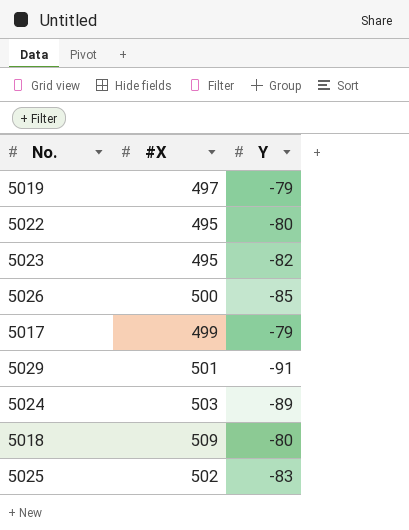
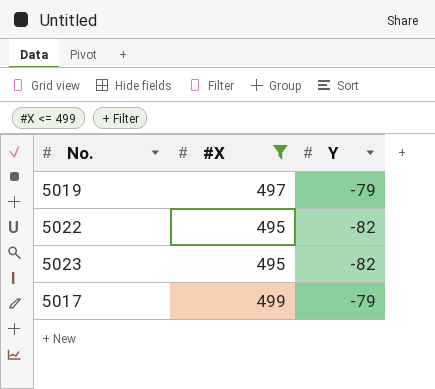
filter: none -> #X <= 499
5022 | Y: -80 -> -82

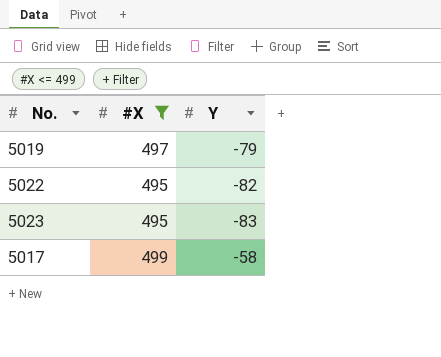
5023 | Y: -82 -> -83
5017 | Y: -79 -> -58

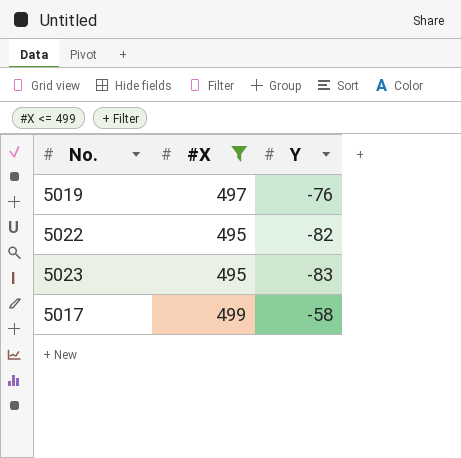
5019 | Y: -79 -> -76

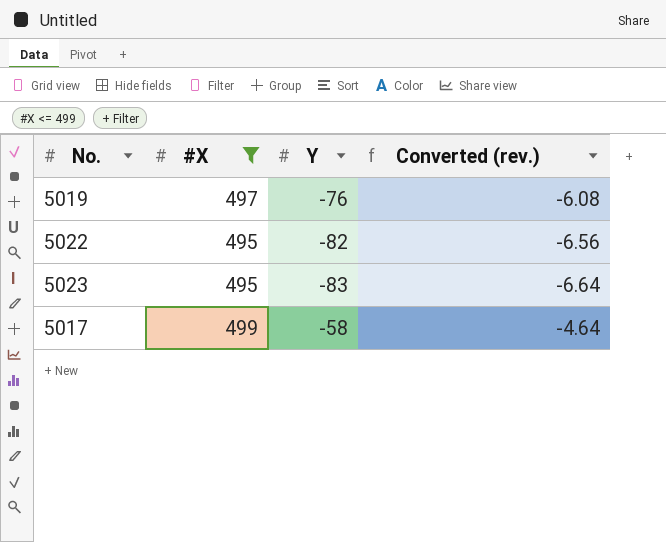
column Converted (rev.) | formula: none -> [Y] * 0.08

